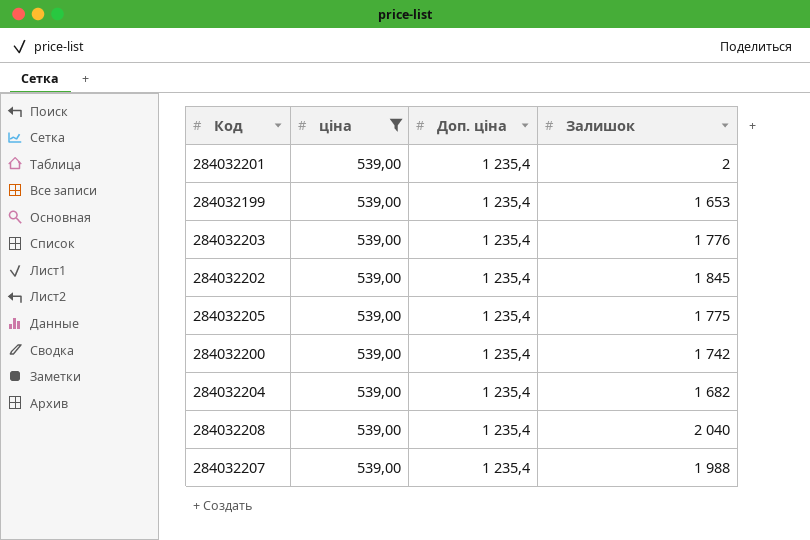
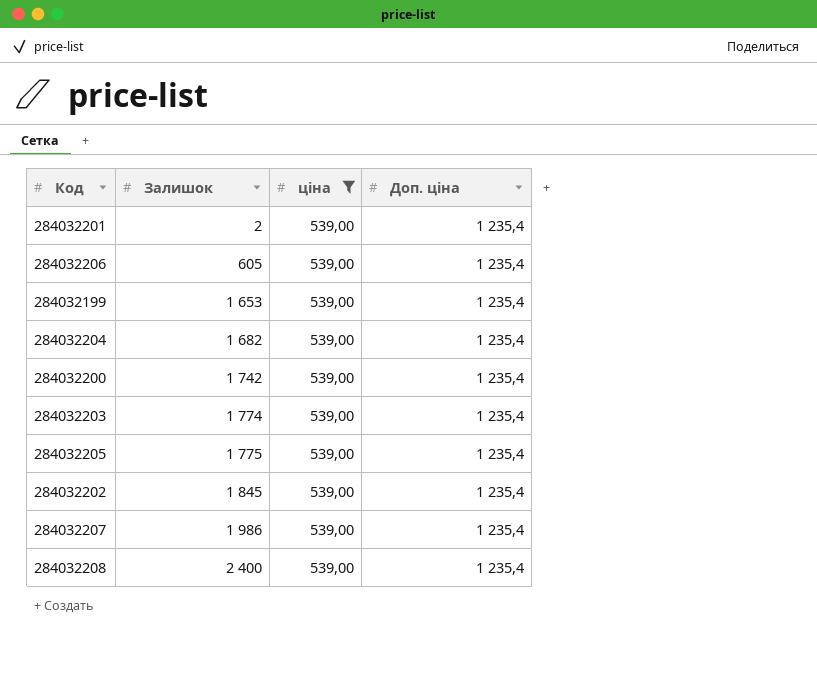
row order: none -> Залишок ascending
column Залишок | position: 4 -> 2
row 284032206: none -> 605 | 539,00 | 1 235,4
284032203 | Залишок: 1 776 -> 1 774
284032207 | Залишок: 1 988 -> 1 986
284032208 | Залишок: 2 040 -> 2 400

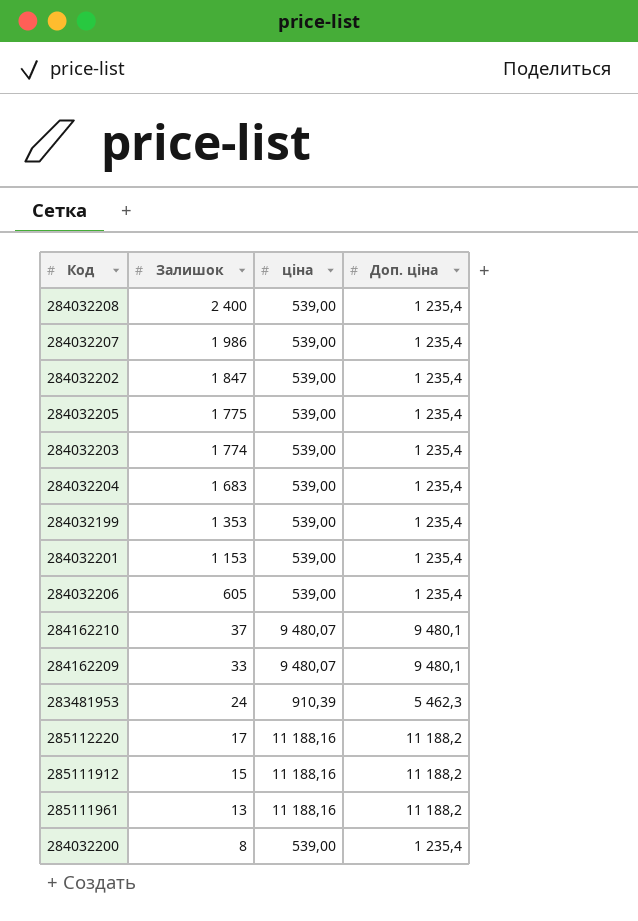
filter: ціна = 539,00 -> none
row order: Залишок ascending -> Залишок descending
284032202 | Залишок: 1 845 -> 1 847
284032204 | Залишок: 1 682 -> 1 683
284032199 | Залишок: 1 653 -> 1 353
284032201 | Залишок: 2 -> 1 153
284032200 | Залишок: 1 742 -> 8

